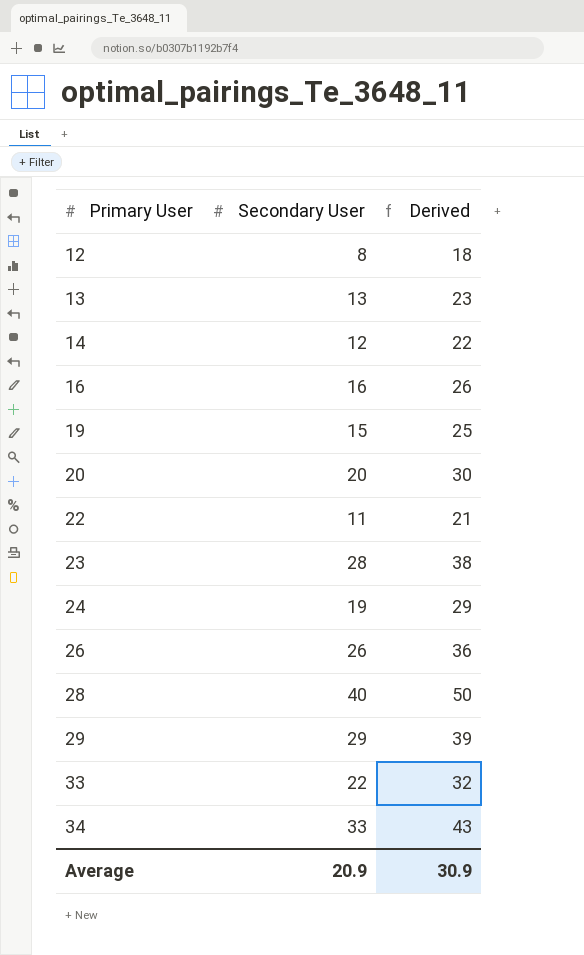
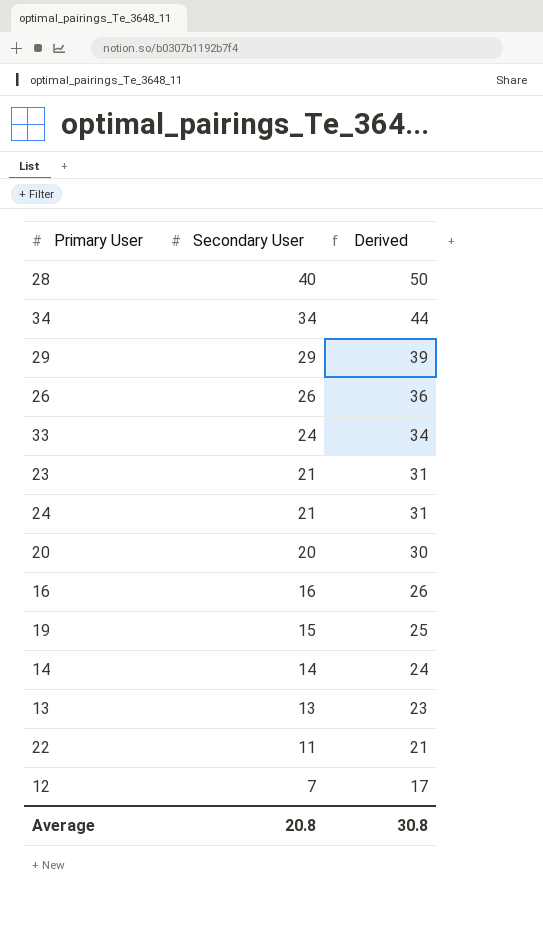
row order: Primary User ascending -> Secondary User descending
34 | Secondary User: 33 -> 34
34 | Derived: 43 -> 44
33 | Secondary User: 22 -> 24
33 | Derived: 32 -> 34
23 | Secondary User: 28 -> 21
23 | Derived: 38 -> 31
24 | Secondary User: 19 -> 21
24 | Derived: 29 -> 31
14 | Secondary User: 12 -> 14
14 | Derived: 22 -> 24
12 | Secondary User: 8 -> 7
12 | Derived: 18 -> 17
Average | Secondary User: 20.9 -> 20.8
Average | Derived: 30.9 -> 30.8

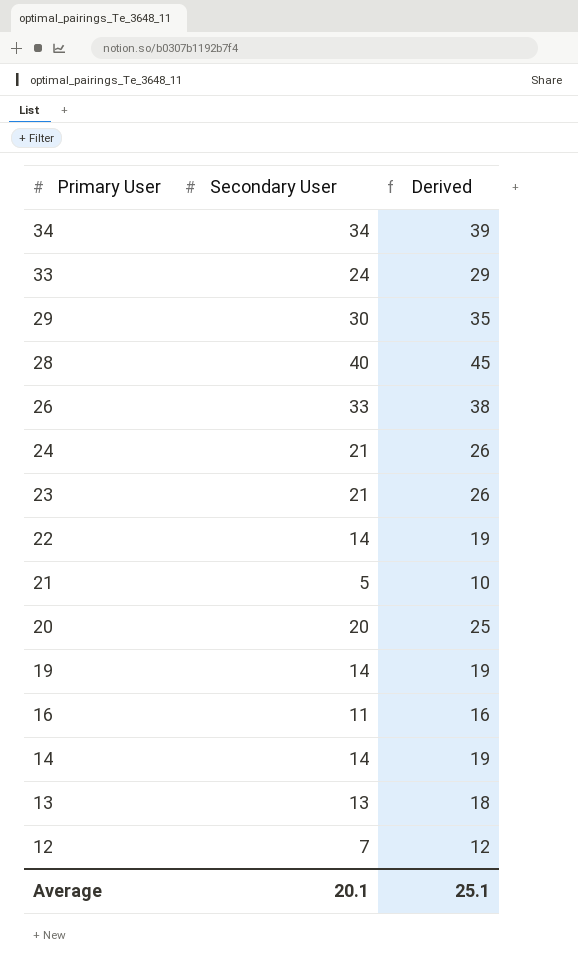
row order: Secondary User descending -> Primary User descending
column Derived | formula: [Secondary User] + 10 -> [Secondary User] + 5
29 | Secondary User: 29 -> 30
26 | Secondary User: 26 -> 33
22 | Secondary User: 11 -> 14
row 21: none -> 5 | 10
19 | Secondary User: 15 -> 14
16 | Secondary User: 16 -> 11
Average | Secondary User: 20.8 -> 20.1
Average | Derived: 30.8 -> 25.1

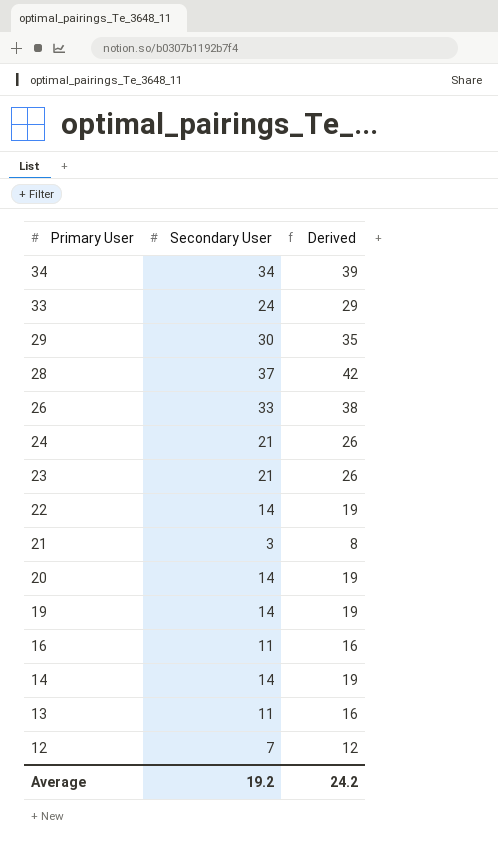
28 | Secondary User: 40 -> 37
28 | Derived: 45 -> 42
21 | Secondary User: 5 -> 3
21 | Derived: 10 -> 8
20 | Secondary User: 20 -> 14
20 | Derived: 25 -> 19
13 | Secondary User: 13 -> 11
13 | Derived: 18 -> 16
Average | Secondary User: 20.1 -> 19.2
Average | Derived: 25.1 -> 24.2

